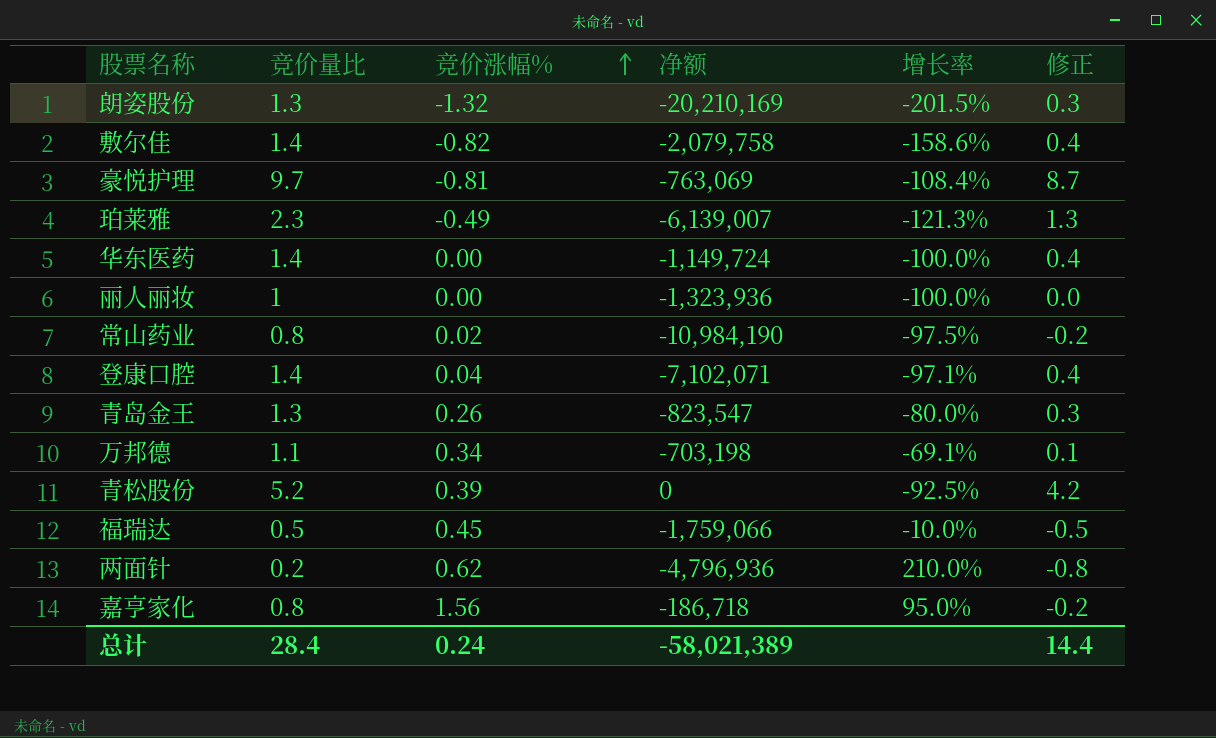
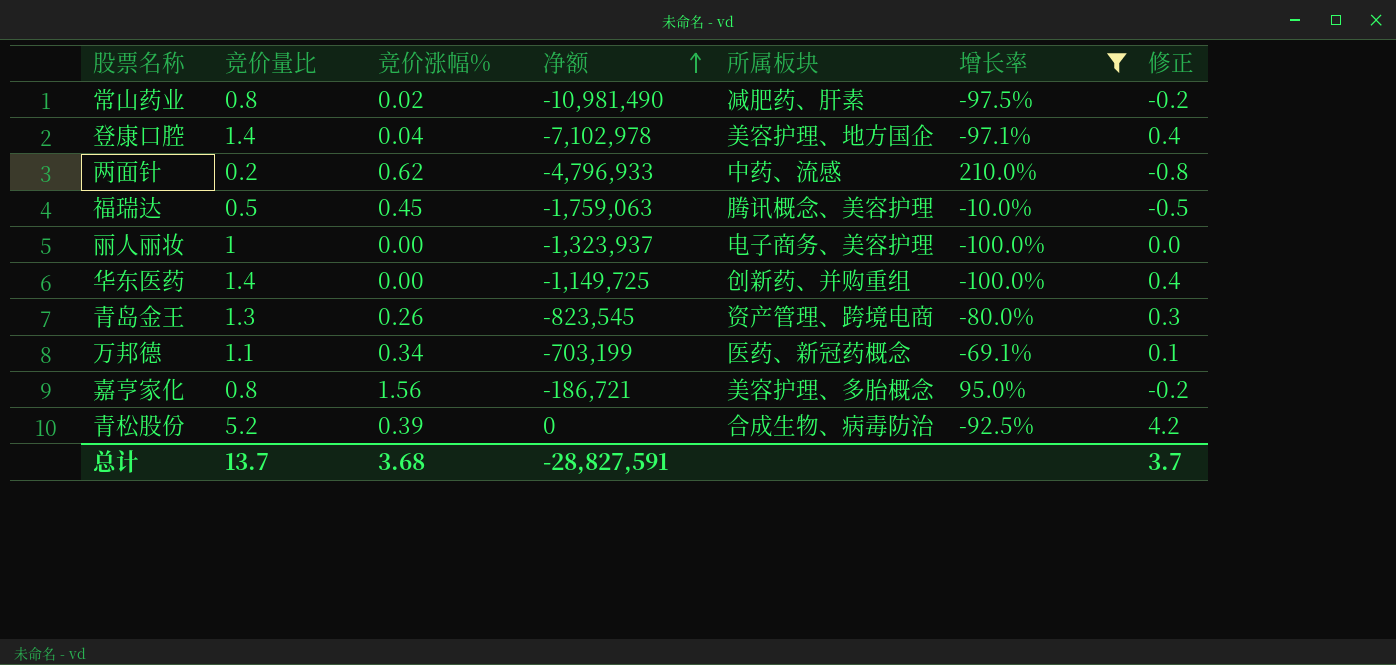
filter: none -> 增长率 >= -100.0%
row order: 竞价涨幅% ascending -> 净额 ascending
column 所属板块 | position: none -> 5
常山药业 | 净额: -10,984,190 -> -10,981,490
登康口腔 | 净额: -7,102,071 -> -7,102,978
两面针 | 净额: -4,796,936 -> -4,796,933
福瑞达 | 净额: -1,759,066 -> -1,759,063
丽人丽妆 | 净额: -1,323,936 -> -1,323,937
华东医药 | 净额: -1,149,724 -> -1,149,725
青岛金王 | 净额: -823,547 -> -823,545
万邦德 | 净额: -703,198 -> -703,199
嘉亨家化 | 净额: -186,718 -> -186,721
总计 | 竞价量比: 28.4 -> 13.7
总计 | 竞价涨幅%: 0.24 -> 3.68
总计 | 净额: -58,021,389 -> -28,827,591
总计 | 修正: 14.4 -> 3.7

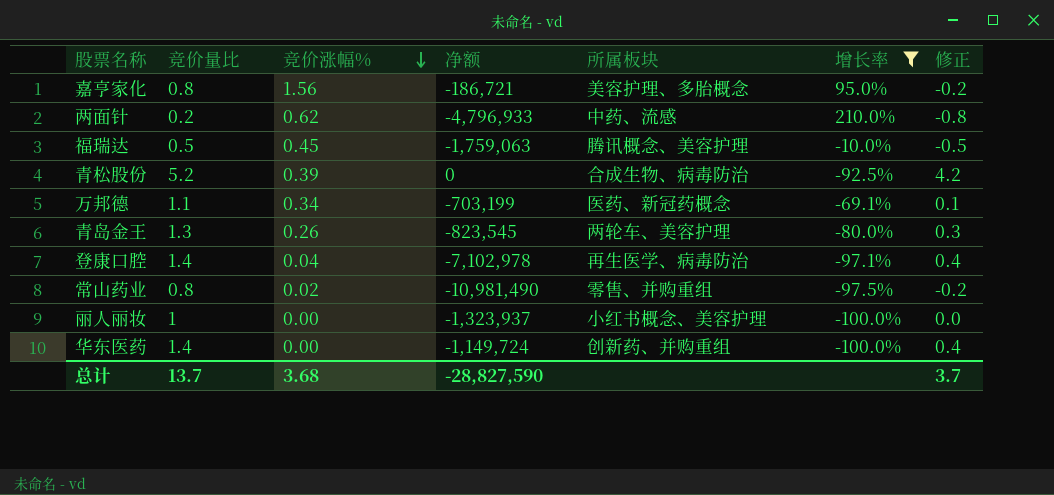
row order: 净额 ascending -> 竞价涨幅% descending
青岛金王 | 所属板块: 资产管理、跨境电商 -> 两轮车、美容护理
登康口腔 | 所属板块: 美容护理、地方国企 -> 再生医学、病毒防治
常山药业 | 所属板块: 减肥药、肝素 -> 零售、并购重组
丽人丽妆 | 所属板块: 电子商务、美容护理 -> 小红书概念、美容护理
华东医药 | 净额: -1,149,725 -> -1,149,724
总计 | 净额: -28,827,591 -> -28,827,590

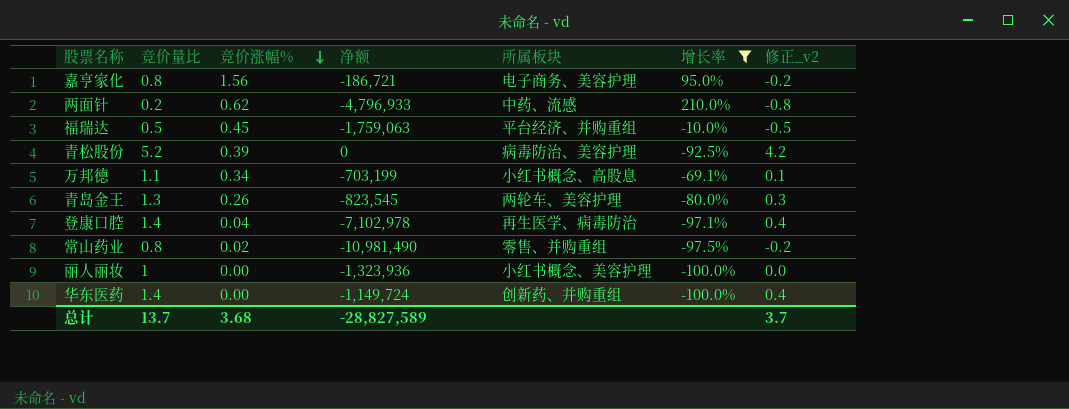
column name: 修正 -> 修正_v2
嘉亨家化 | 所属板块: 美容护理、多胎概念 -> 电子商务、美容护理
福瑞达 | 所属板块: 腾讯概念、美容护理 -> 平台经济、并购重组
青松股份 | 所属板块: 合成生物、病毒防治 -> 病毒防治、美容护理
万邦德 | 所属板块: 医药、新冠药概念 -> 小红书概念、高股息
丽人丽妆 | 净额: -1,323,937 -> -1,323,936
总计 | 净额: -28,827,590 -> -28,827,589

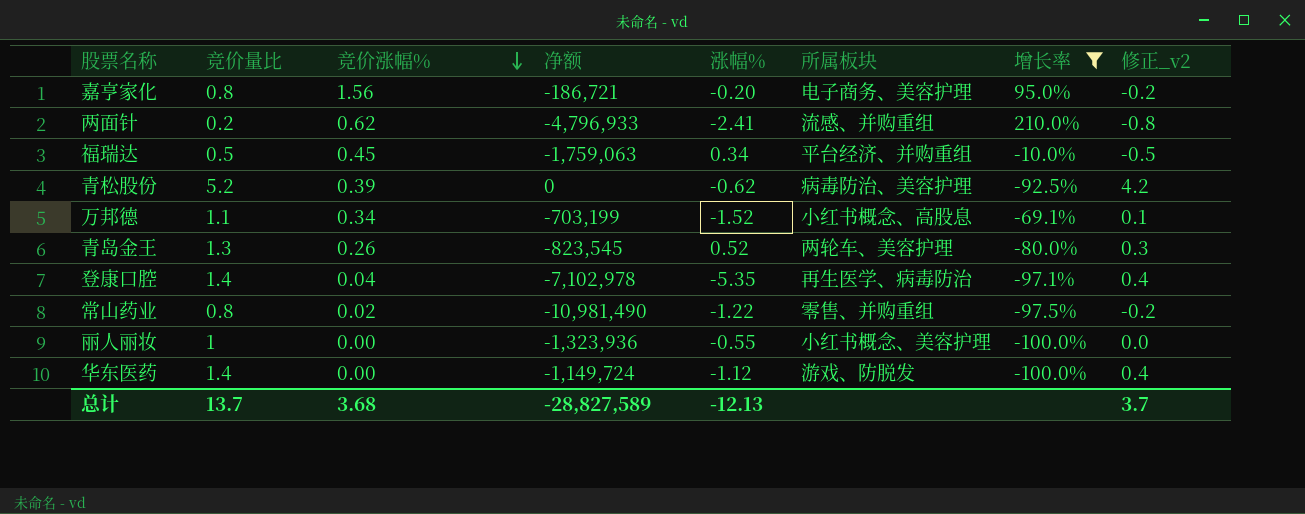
column 涨幅% | position: none -> 5
两面针 | 所属板块: 中药、流感 -> 流感、并购重组
华东医药 | 所属板块: 创新药、并购重组 -> 游戏、防脱发

